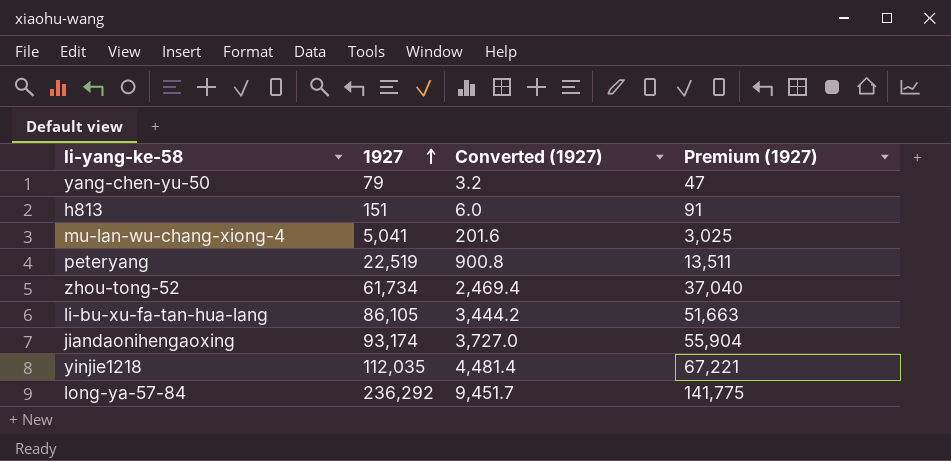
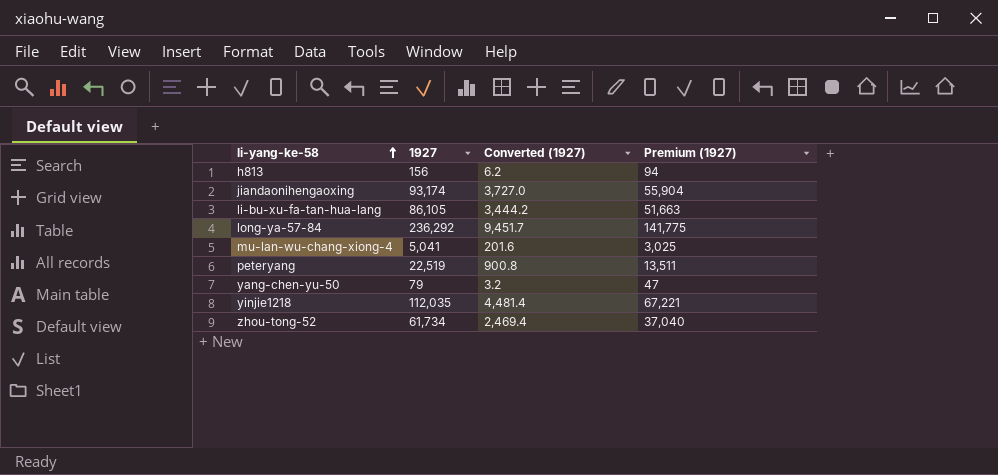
row order: 1927 ascending -> li-yang-ke-58 ascending
h813 | 1927: 151 -> 156
h813 | Converted (1927): 6.0 -> 6.2
h813 | Premium (1927): 91 -> 94

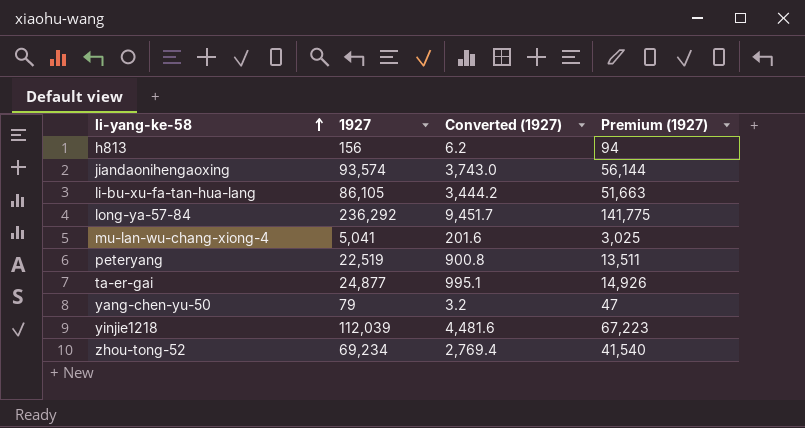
jiandaonihengaoxing | 1927: 93,174 -> 93,574
jiandaonihengaoxing | Converted (1927): 3,727.0 -> 3,743.0
jiandaonihengaoxing | Premium (1927): 55,904 -> 56,144
row ta-er-gai: none -> 24,877 | 995.1 | 14,926
yinjie1218 | 1927: 112,035 -> 112,039
yinjie1218 | Converted (1927): 4,481.4 -> 4,481.6
yinjie1218 | Premium (1927): 67,221 -> 67,223
zhou-tong-52 | 1927: 61,734 -> 69,234
zhou-tong-52 | Converted (1927): 2,469.4 -> 2,769.4
zhou-tong-52 | Premium (1927): 37,040 -> 41,540

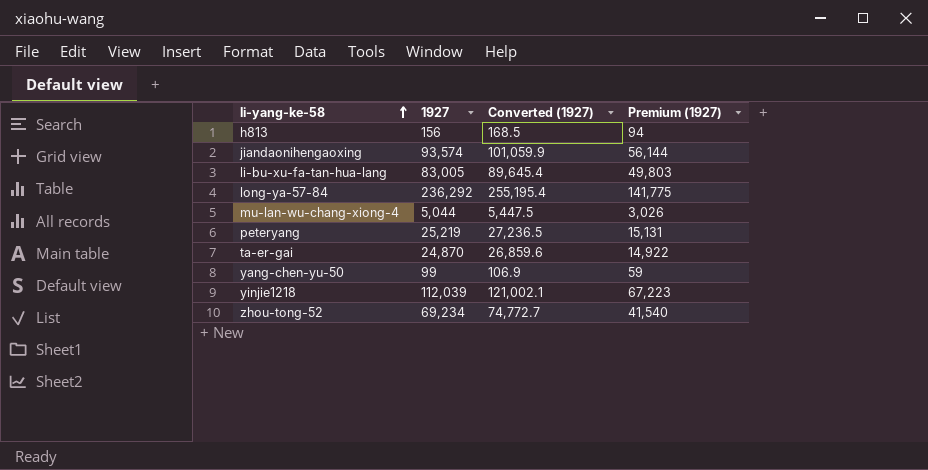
column Converted (1927) | formula: [1927] * 0.04 -> [1927] * 1.08
li-bu-xu-fa-tan-hua-lang | 1927: 86,105 -> 83,005
li-bu-xu-fa-tan-hua-lang | Premium (1927): 51,663 -> 49,803
mu-lan-wu-chang-xiong-4 | 1927: 5,041 -> 5,044
mu-lan-wu-chang-xiong-4 | Premium (1927): 3,025 -> 3,026
peteryang | 1927: 22,519 -> 25,219
peteryang | Premium (1927): 13,511 -> 15,131
ta-er-gai | 1927: 24,877 -> 24,870
ta-er-gai | Premium (1927): 14,926 -> 14,922
yang-chen-yu-50 | 1927: 79 -> 99
yang-chen-yu-50 | Premium (1927): 47 -> 59

